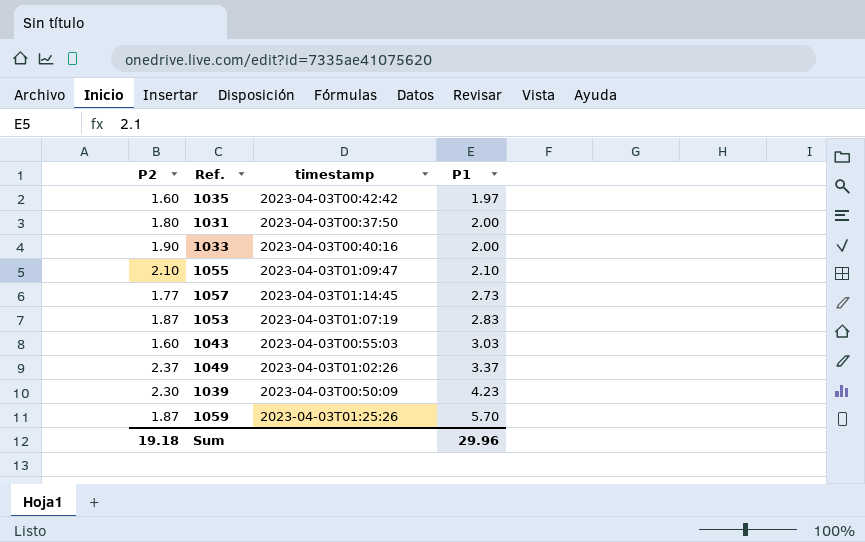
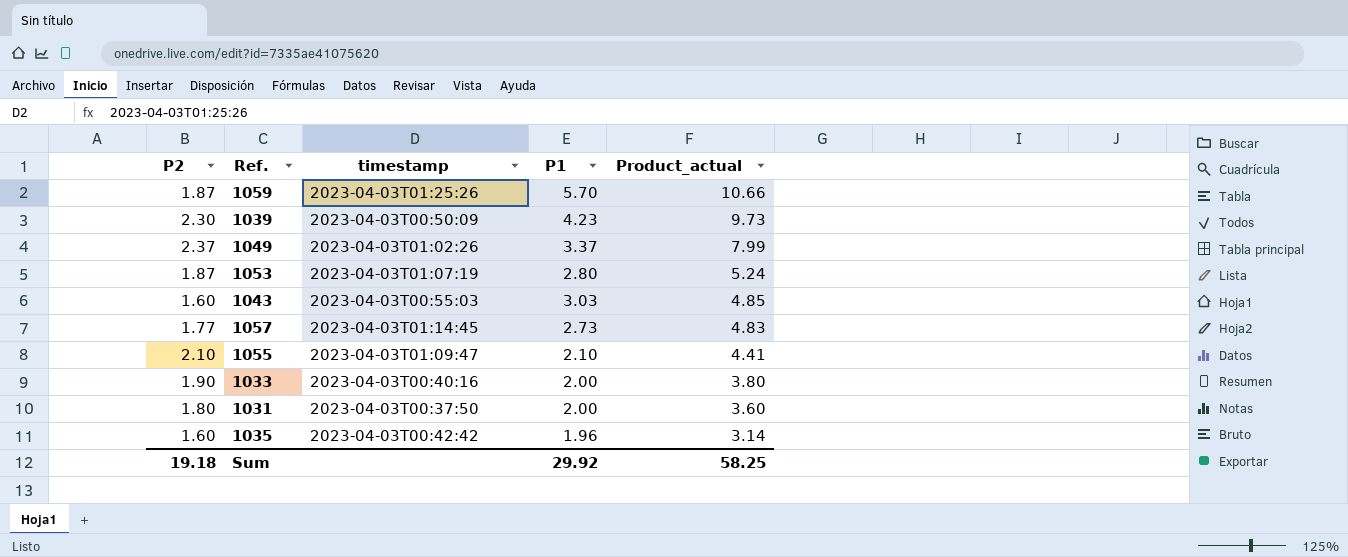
row order: P1 ascending -> Product_actual descending
column Product_actual | formula: none -> [P2] * [P1]
1053 | P1: 2.83 -> 2.80
1035 | P1: 1.97 -> 1.96
Sum | P1: 29.96 -> 29.92

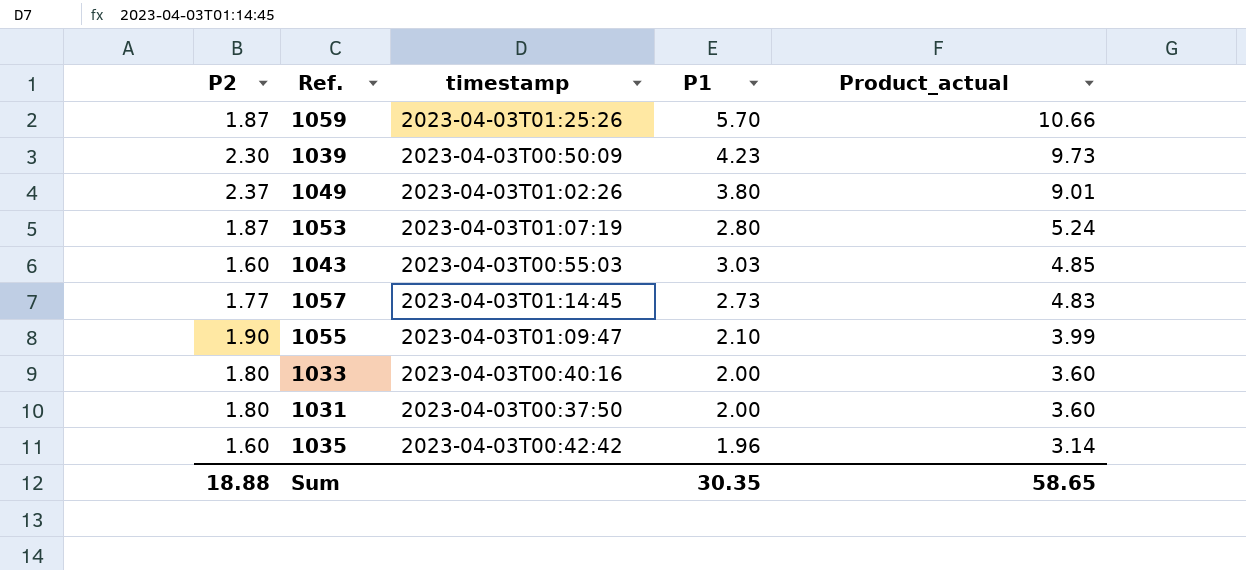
1049 | P1: 3.37 -> 3.80
1049 | Product_actual: 7.99 -> 9.01
1055 | P2: 2.10 -> 1.90
1055 | Product_actual: 4.41 -> 3.99
1033 | P2: 1.90 -> 1.80
1033 | Product_actual: 3.80 -> 3.60
Sum | P2: 19.18 -> 18.88
Sum | P1: 29.92 -> 30.35
Sum | Product_actual: 58.25 -> 58.65

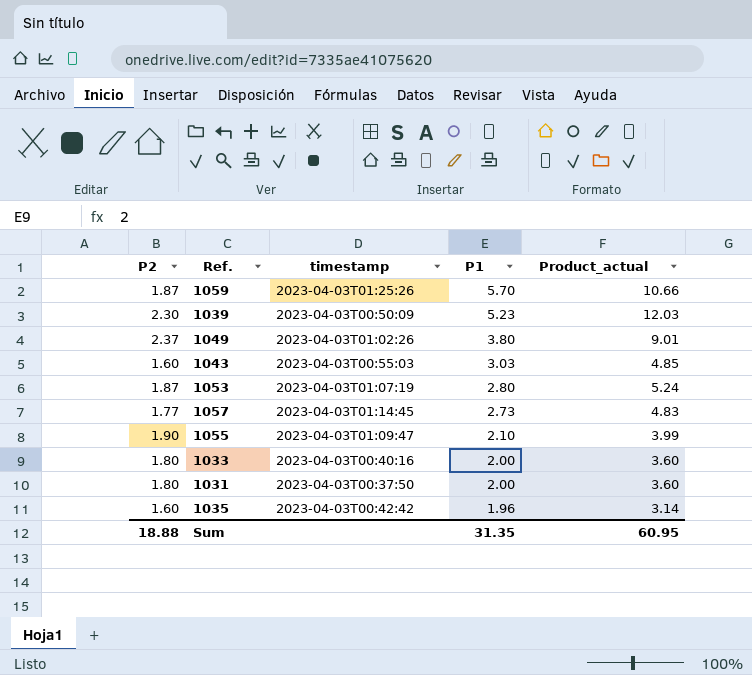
row order: Product_actual descending -> P1 descending
1039 | P1: 4.23 -> 5.23
1039 | Product_actual: 9.73 -> 12.03
Sum | P1: 30.35 -> 31.35
Sum | Product_actual: 58.65 -> 60.95

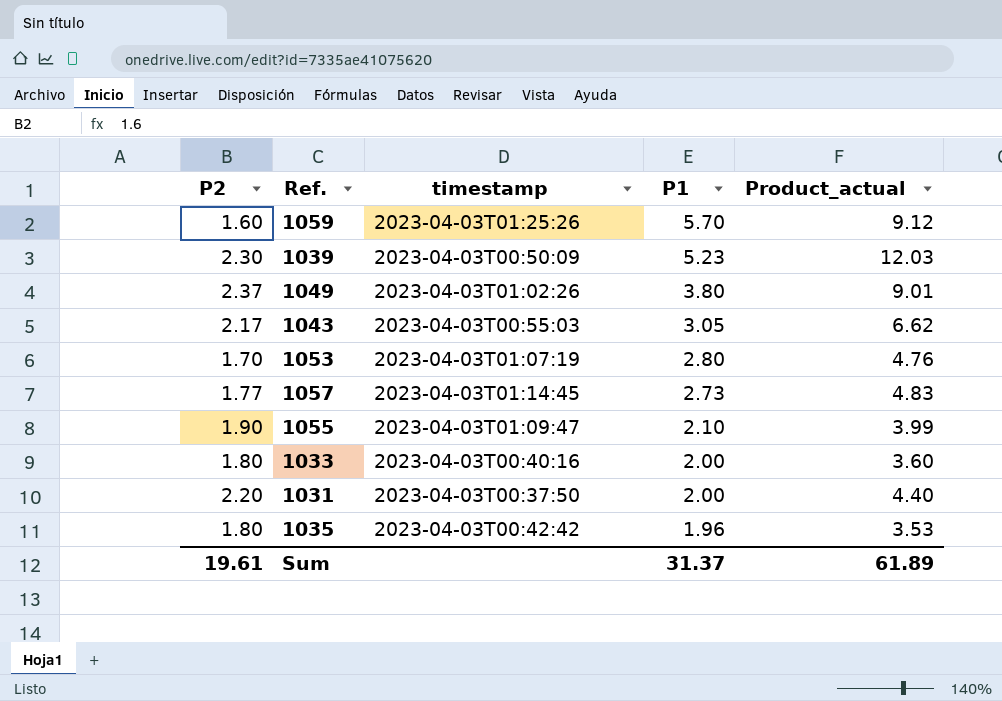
1059 | P2: 1.87 -> 1.60
1059 | Product_actual: 10.66 -> 9.12
1043 | P2: 1.60 -> 2.17
1043 | P1: 3.03 -> 3.05
1043 | Product_actual: 4.85 -> 6.62
1053 | P2: 1.87 -> 1.70
1053 | Product_actual: 5.24 -> 4.76
1031 | P2: 1.80 -> 2.20
1031 | Product_actual: 3.60 -> 4.40
1035 | P2: 1.60 -> 1.80
1035 | Product_actual: 3.14 -> 3.53
Sum | P2: 18.88 -> 19.61
Sum | P1: 31.35 -> 31.37
Sum | Product_actual: 60.95 -> 61.89

